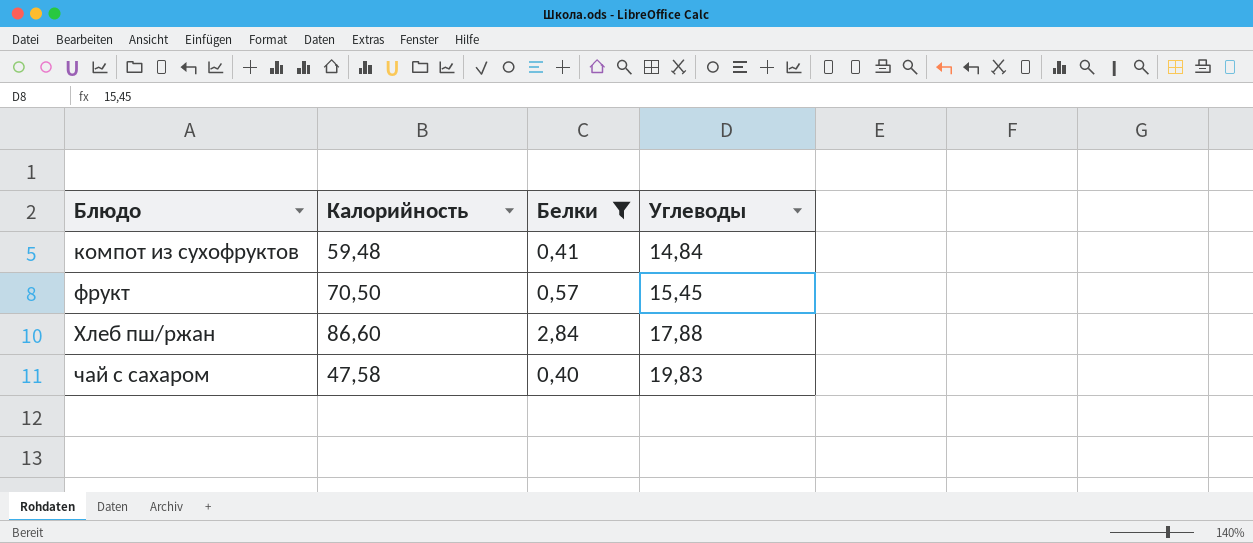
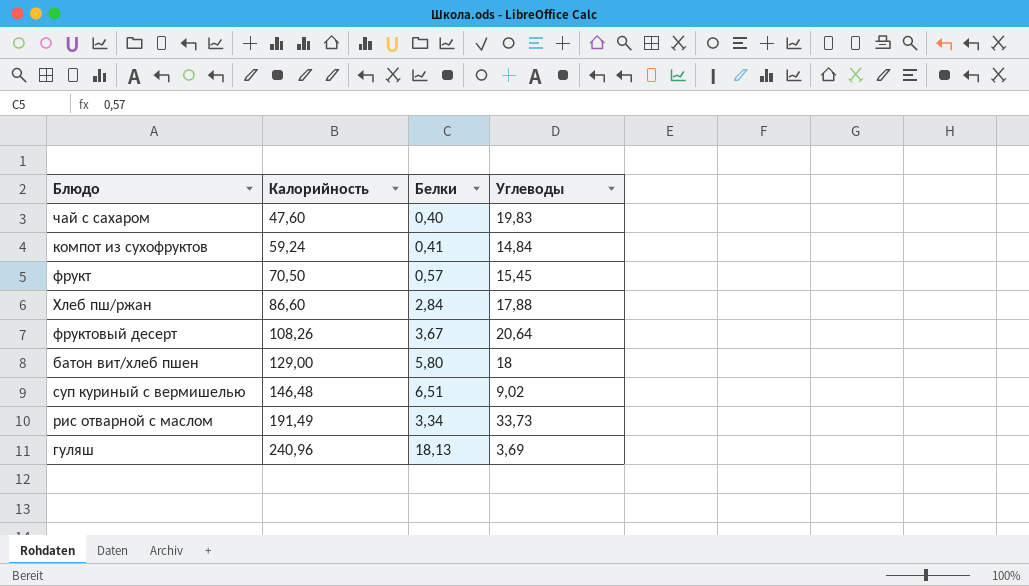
filter: Белки <= 2,84 -> none
row order: Блюдо ascending -> Калорийность ascending
чай с сахаром | Калорийность: 47,58 -> 47,60
компот из сухофруктов | Калорийность: 59,48 -> 59,24

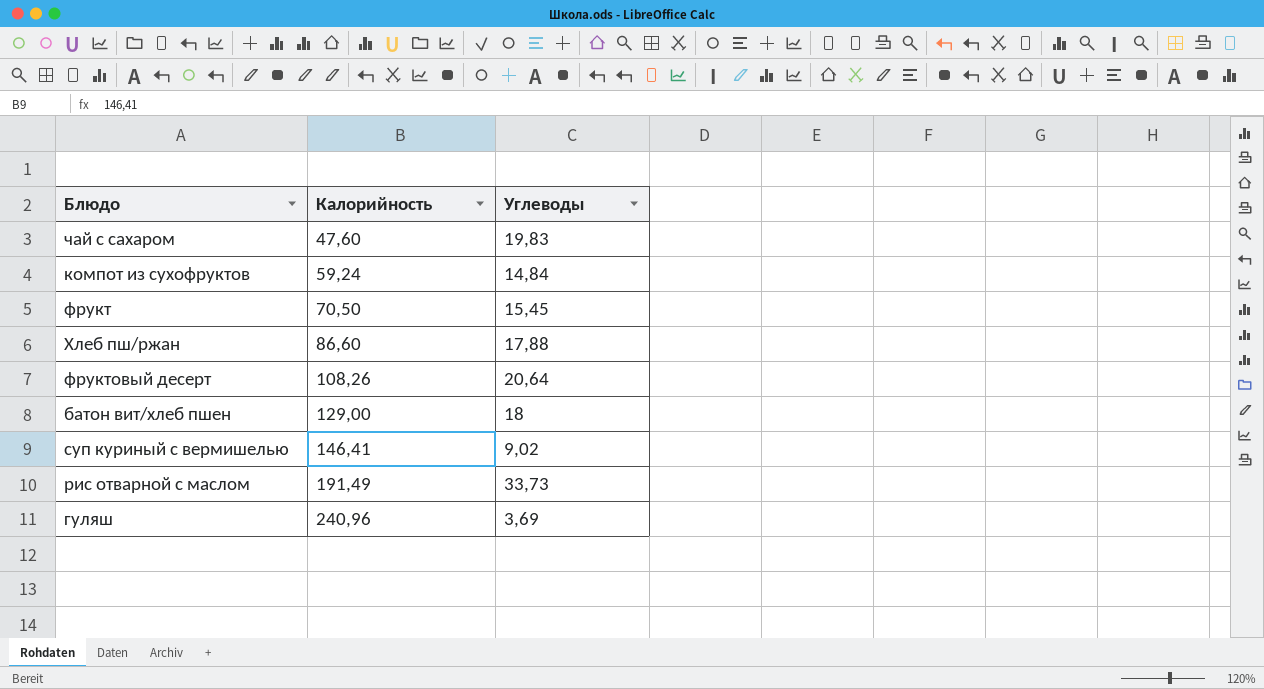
column Белки | position: 3 -> none
суп куриный с вермишелью | Калорийность: 146,48 -> 146,41

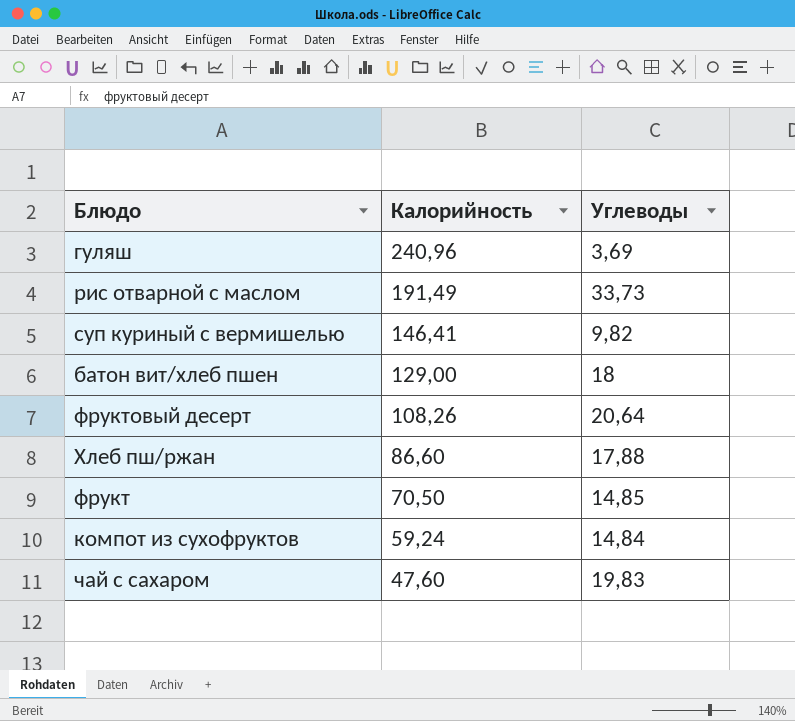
row order: Калорийность ascending -> Калорийность descending
суп куриный с вермишелью | Углеводы: 9,02 -> 9,82
фрукт | Углеводы: 15,45 -> 14,85

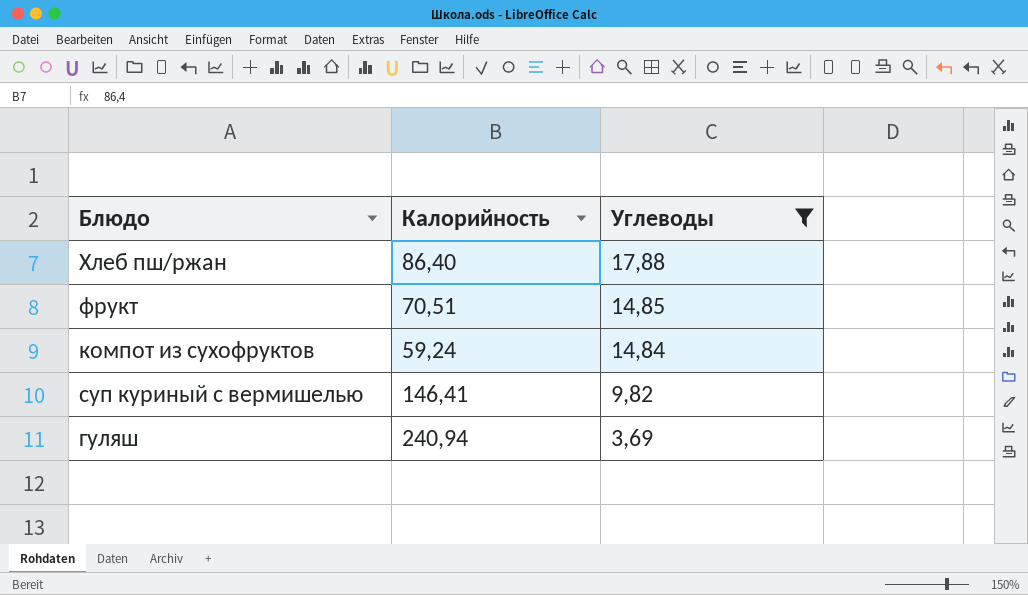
filter: none -> Углеводы <= 17,88
row order: Калорийность descending -> Углеводы descending
Хлеб пш/ржан | Калорийность: 86,60 -> 86,40
фрукт | Калорийность: 70,50 -> 70,51
гуляш | Калорийность: 240,96 -> 240,94

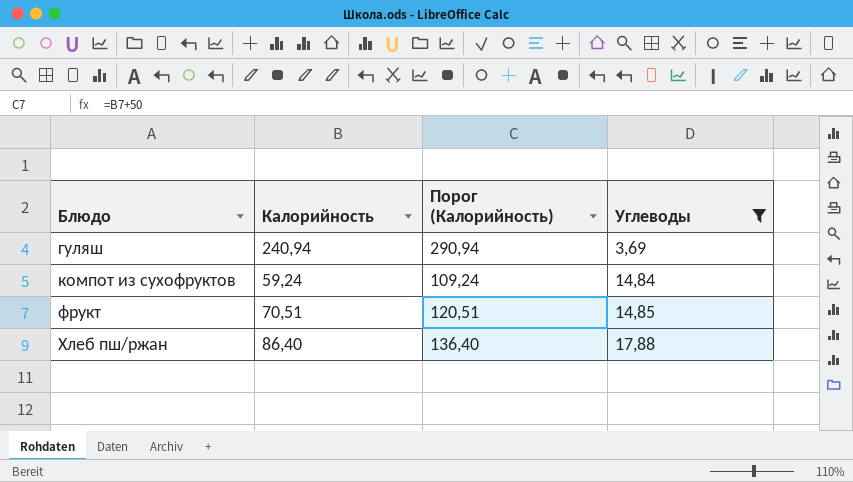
row order: Углеводы descending -> Блюдо ascending
column Порог (Калорийность) | formula: none -> [Калорийность] + 50
row суп куриный с вермишелью: 146,41 | 9,82 -> none

